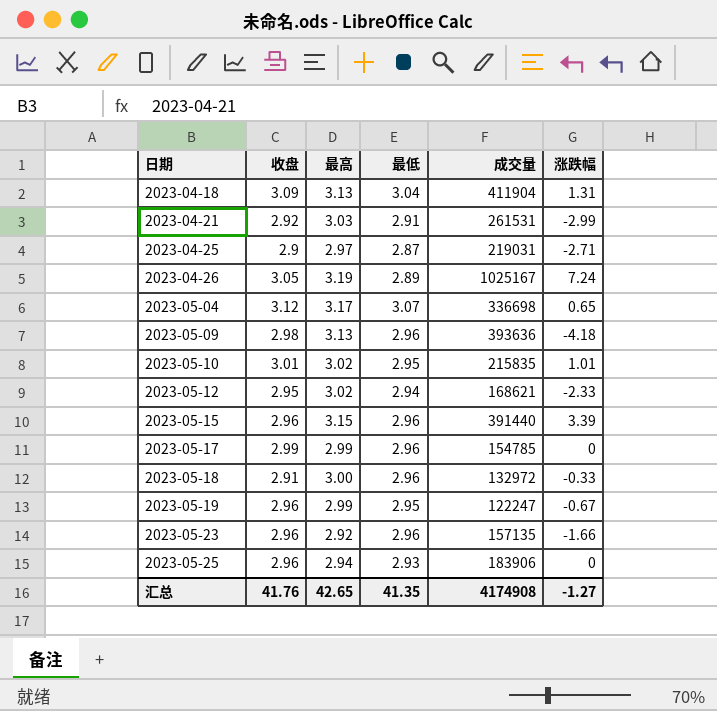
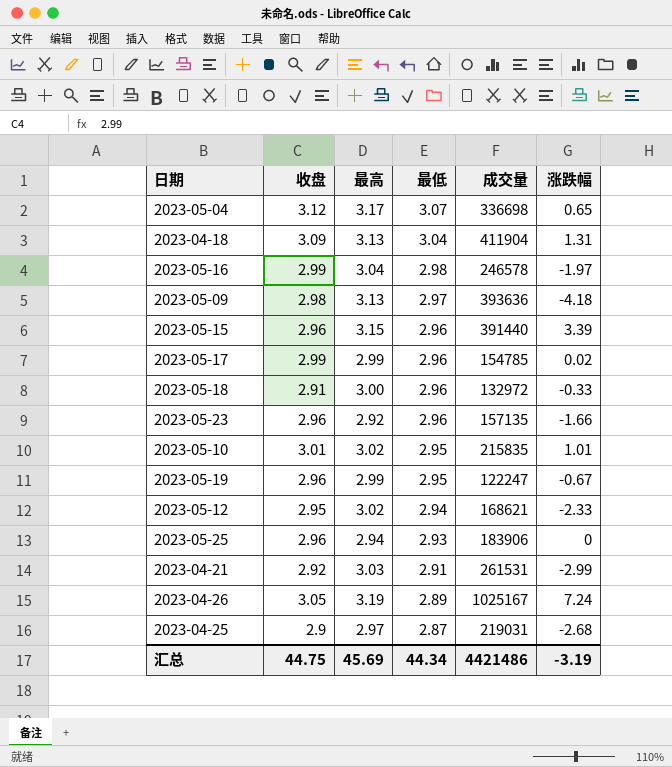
row order: 日期 ascending -> 最低 descending
row 2023-05-16: none -> 2.99 | 3.04 | 2.98 | 246578 | -1.97
2023-05-09 | 最低: 2.96 -> 2.97
2023-05-17 | 涨跌幅: 0 -> 0.02
2023-04-25 | 涨跌幅: -2.71 -> -2.68
汇总 | 收盘: 41.76 -> 44.75
汇总 | 最高: 42.65 -> 45.69
汇总 | 最低: 41.35 -> 44.34
汇总 | 成交量: 4174908 -> 4421486
汇总 | 涨跌幅: -1.27 -> -3.19

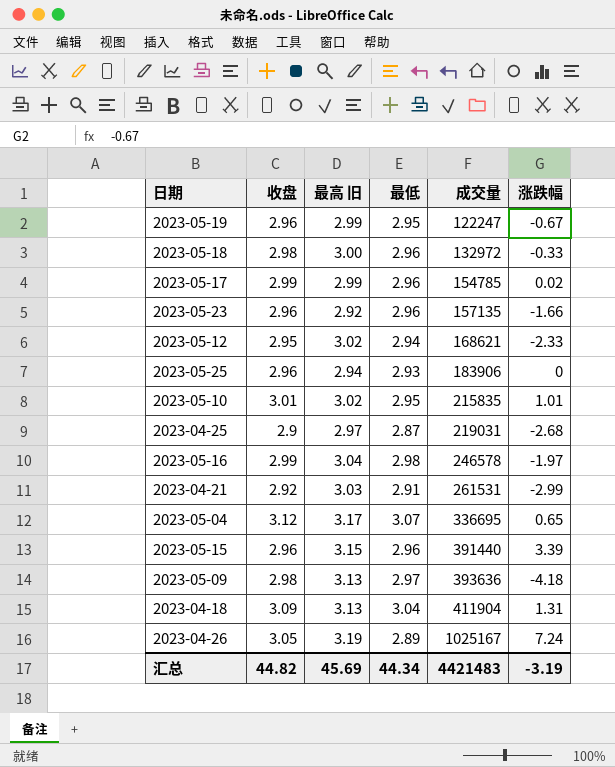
row order: 最低 descending -> 成交量 ascending
column name: 最高 -> 最高 旧
2023-05-18 | 收盘: 2.91 -> 2.98
2023-05-04 | 成交量: 336698 -> 336695
汇总 | 收盘: 44.75 -> 44.82
汇总 | 成交量: 4421486 -> 4421483

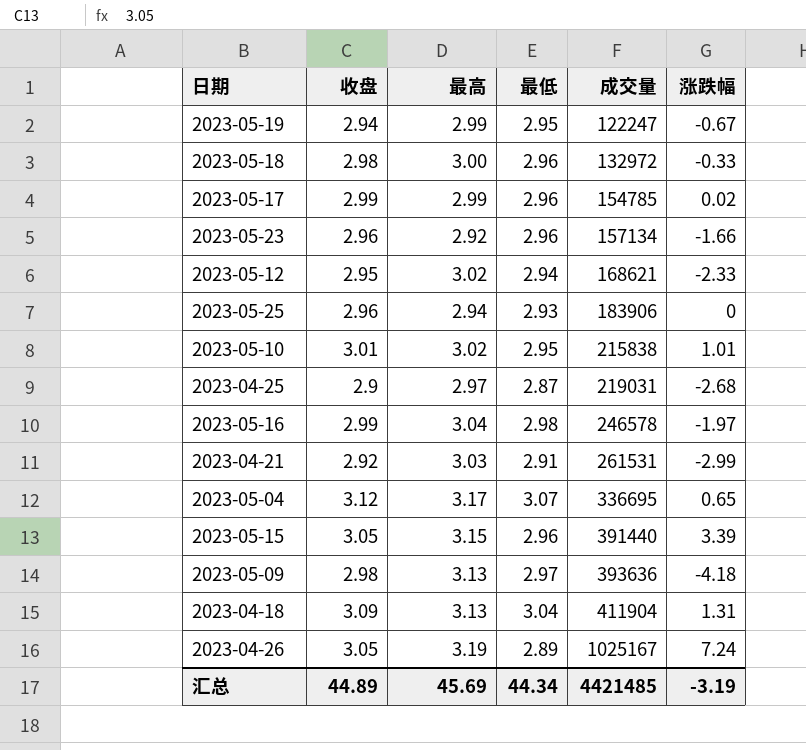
column name: 最高 旧 -> 最高
2023-05-19 | 收盘: 2.96 -> 2.94
2023-05-23 | 成交量: 157135 -> 157134
2023-05-10 | 成交量: 215835 -> 215838
2023-05-15 | 收盘: 2.96 -> 3.05
汇总 | 收盘: 44.82 -> 44.89
汇总 | 成交量: 4421483 -> 4421485

